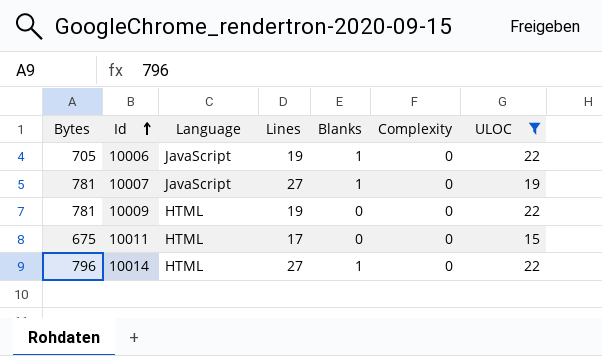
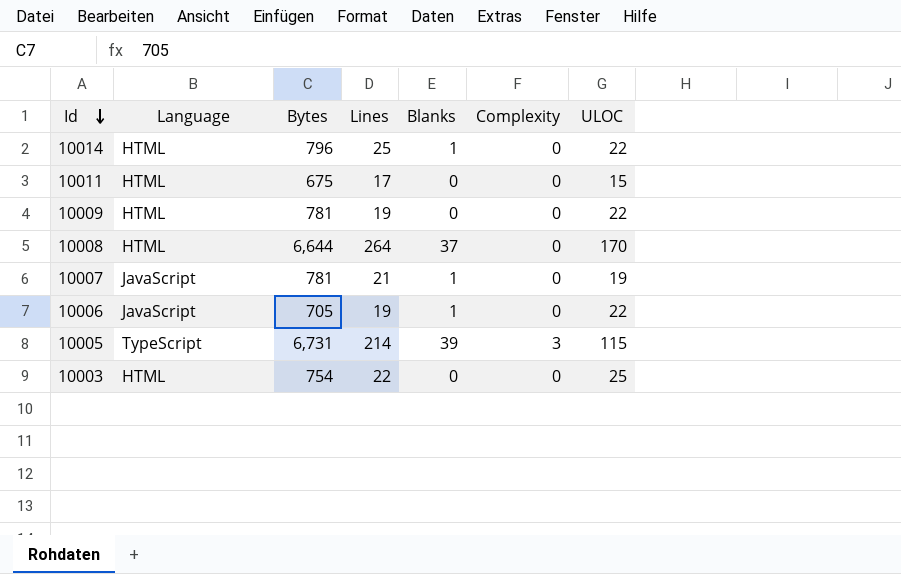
filter: ULOC <= 22 -> none
row order: Id ascending -> Id descending
column Bytes | position: 1 -> 3
10014 | Lines: 27 -> 25
10007 | Lines: 27 -> 21

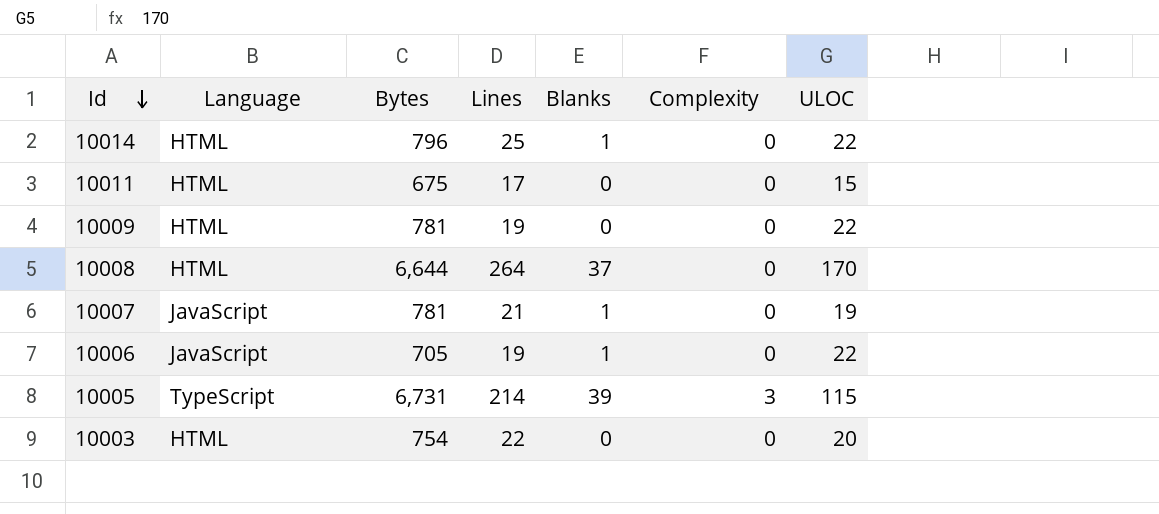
10003 | ULOC: 25 -> 20

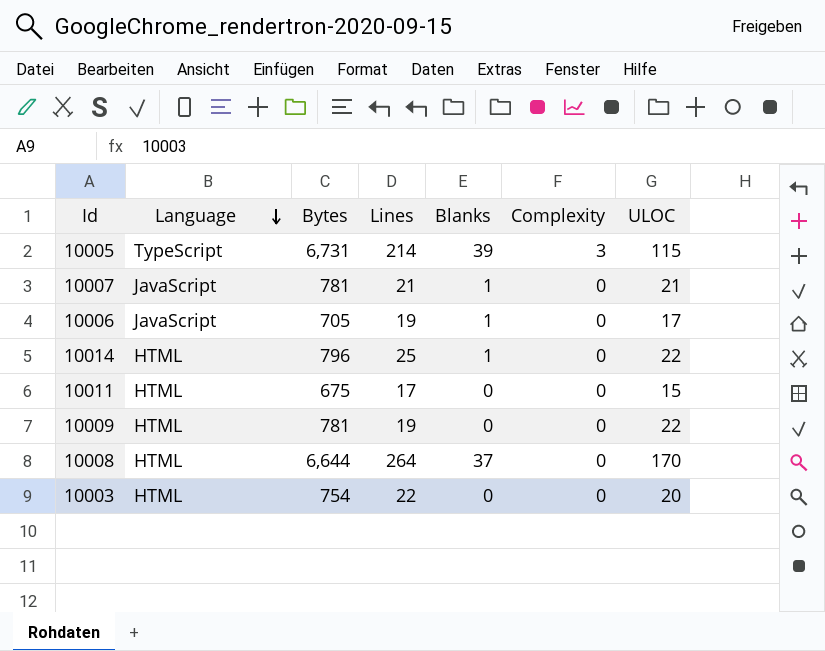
row order: Id descending -> Language descending
10007 | ULOC: 19 -> 21
10006 | ULOC: 22 -> 17

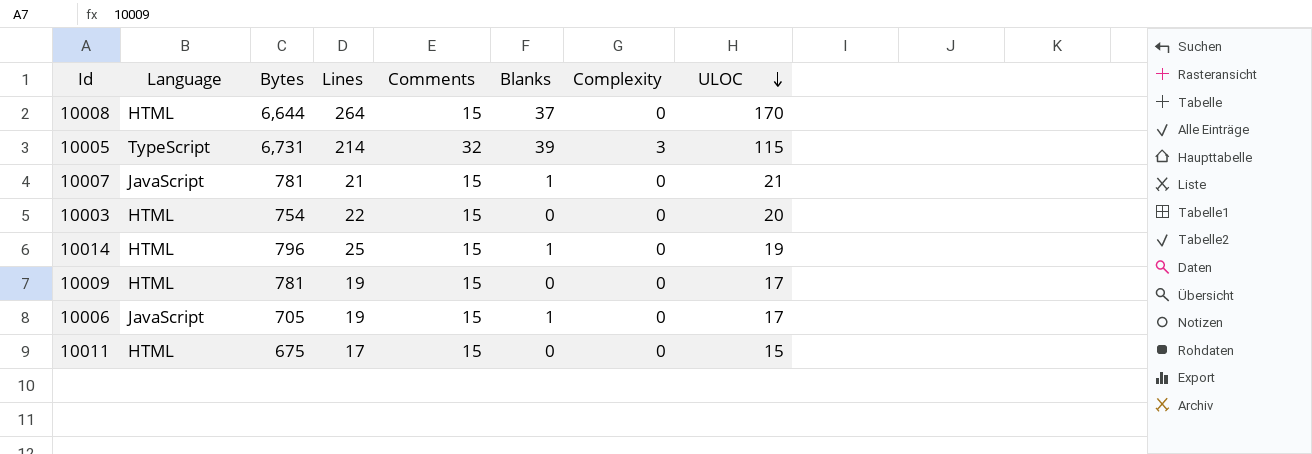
row order: Language descending -> ULOC descending
column Comments | position: none -> 5
10014 | ULOC: 22 -> 19
10009 | ULOC: 22 -> 17

